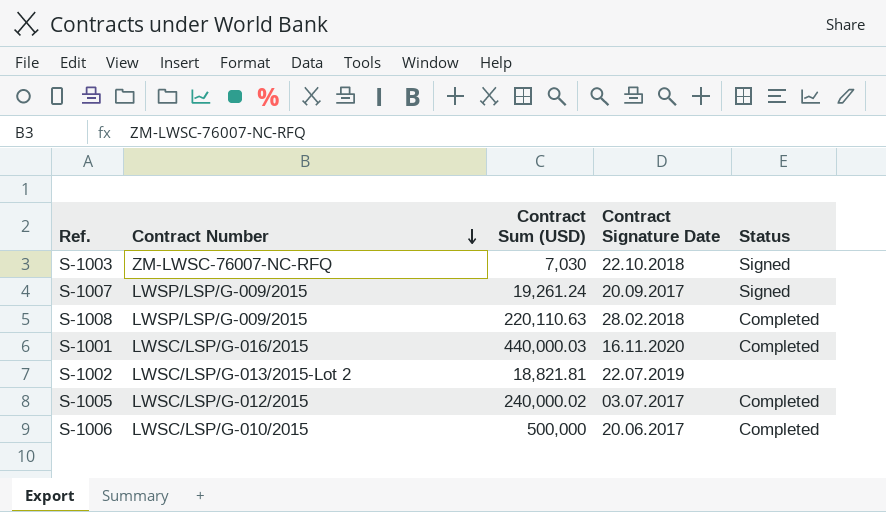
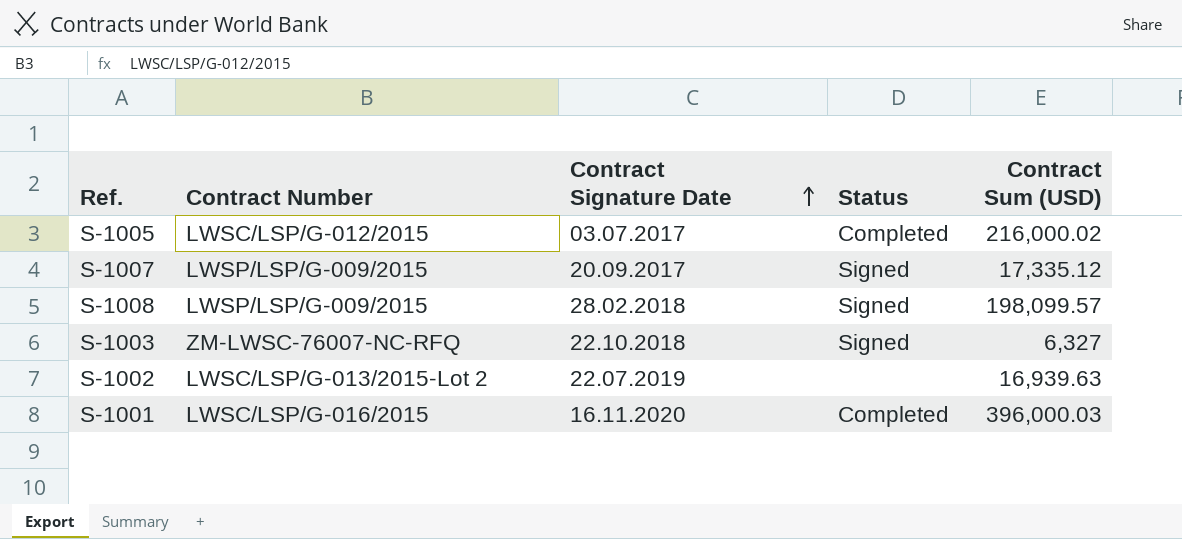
row order: Contract Number descending -> Contract Signature Date ascending
column Contract Sum (USD) | position: 3 -> 5
row S-1006: LWSC/LSP/G-010/2015 | 500,000 | 20.06.2017 | Completed -> none
S-1005 | Contract Sum (USD): 240,000.02 -> 216,000.02
S-1007 | Contract Sum (USD): 19,261.24 -> 17,335.12
S-1008 | Status: Completed -> Signed
S-1008 | Contract Sum (USD): 220,110.63 -> 198,099.57
S-1003 | Contract Sum (USD): 7,030 -> 6,327
S-1002 | Contract Sum (USD): 18,821.81 -> 16,939.63
S-1001 | Contract Sum (USD): 440,000.03 -> 396,000.03

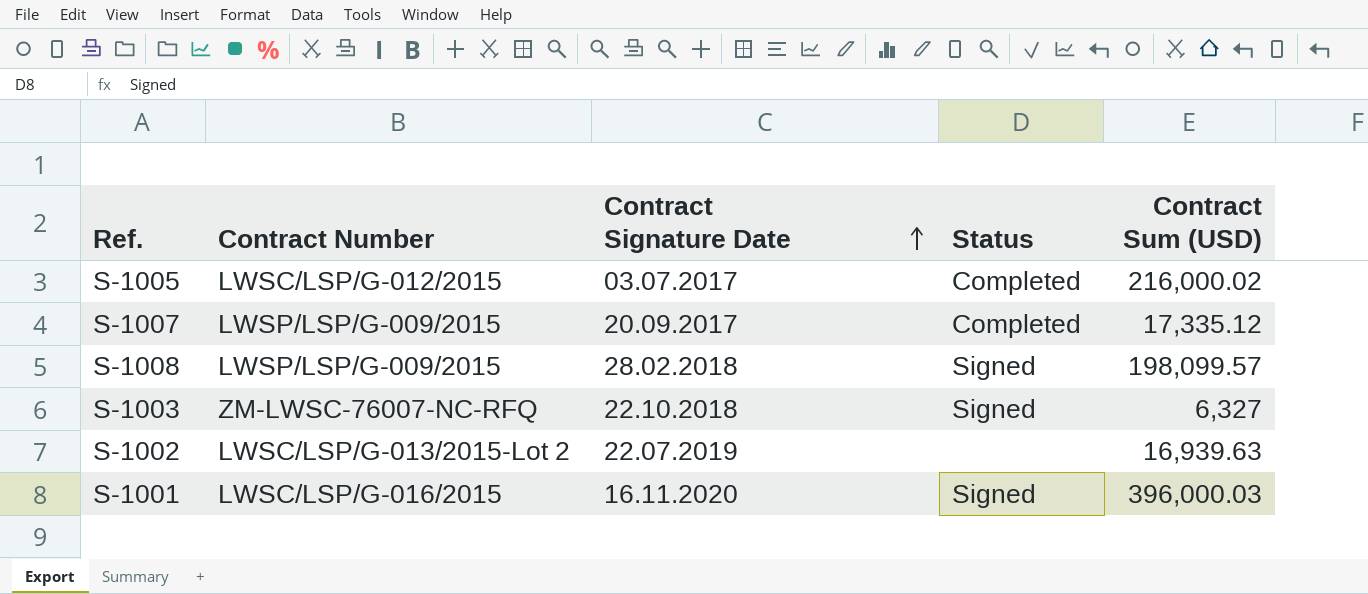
S-1007 | Status: Signed -> Completed
S-1001 | Status: Completed -> Signed

